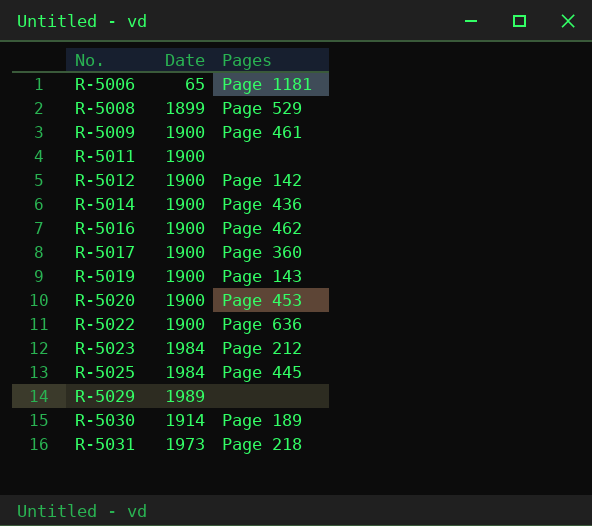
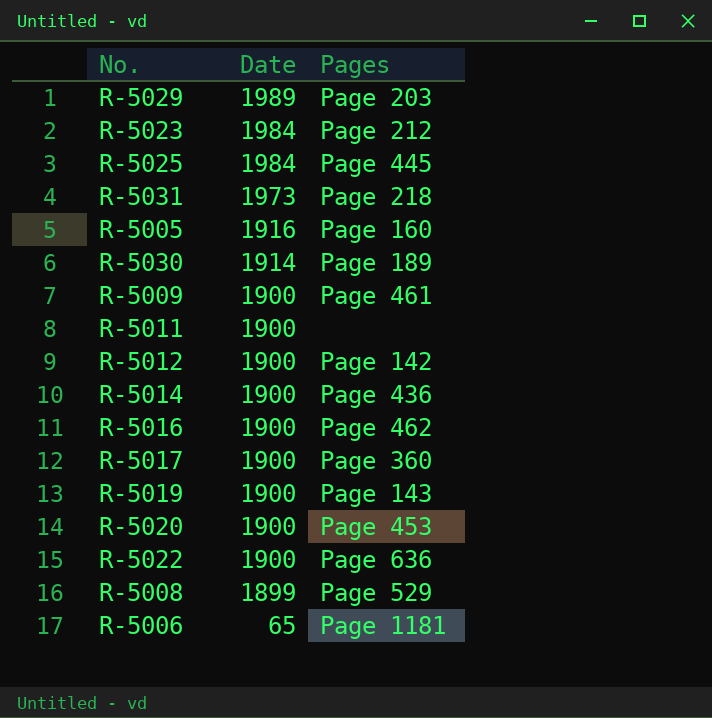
row order: No. ascending -> Date descending
R-5029 | Pages: none -> Page 203
row R-5005: none -> 1916 | Page 160

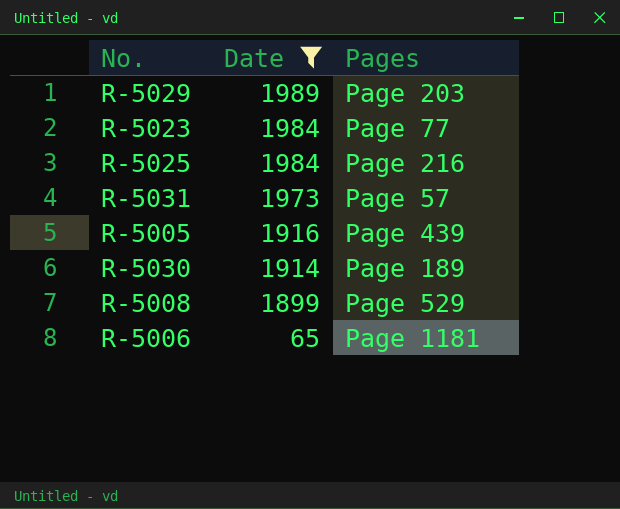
filter: none -> Date != 1900
R-5023 | Pages: Page 212 -> Page 77
R-5025 | Pages: Page 445 -> Page 216
R-5031 | Pages: Page 218 -> Page 57
R-5005 | Pages: Page 160 -> Page 439

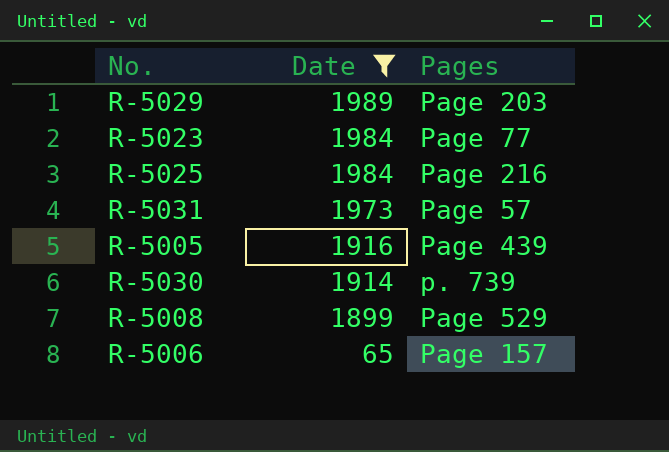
R-5030 | Pages: Page 189 -> p. 739
R-5006 | Pages: Page 1181 -> Page 157

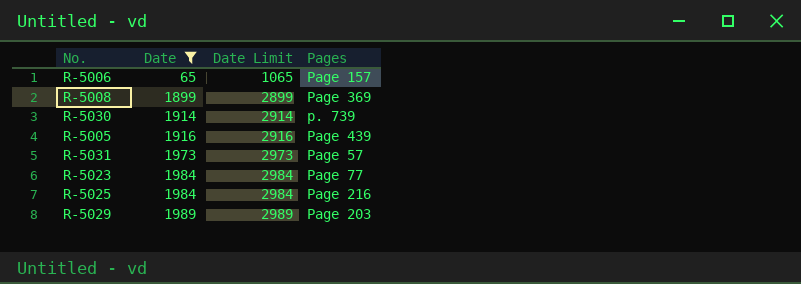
row order: Date descending -> Date ascending
column Date Limit | formula: none -> [Date] + 1000
R-5008 | Pages: Page 529 -> Page 369

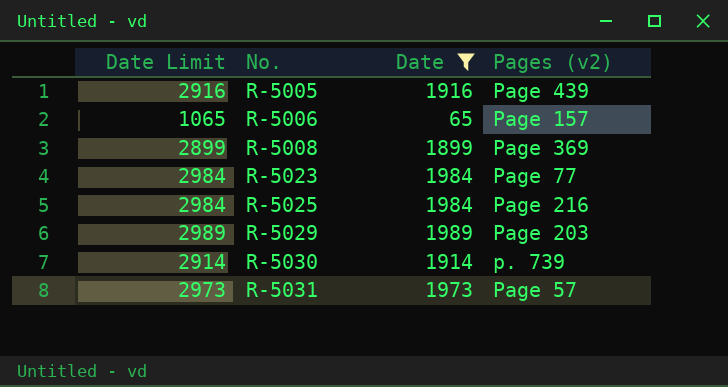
row order: Date ascending -> No. ascending
column Date Limit | position: 3 -> 1
column name: Pages -> Pages (v2)

